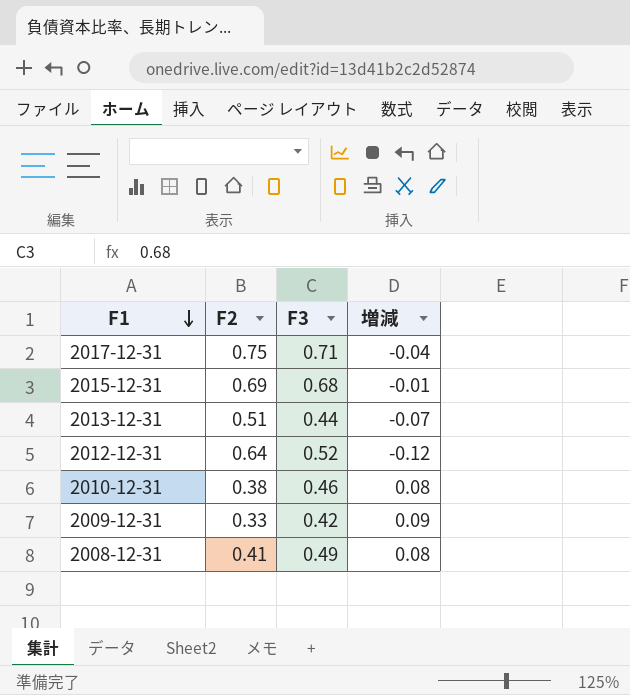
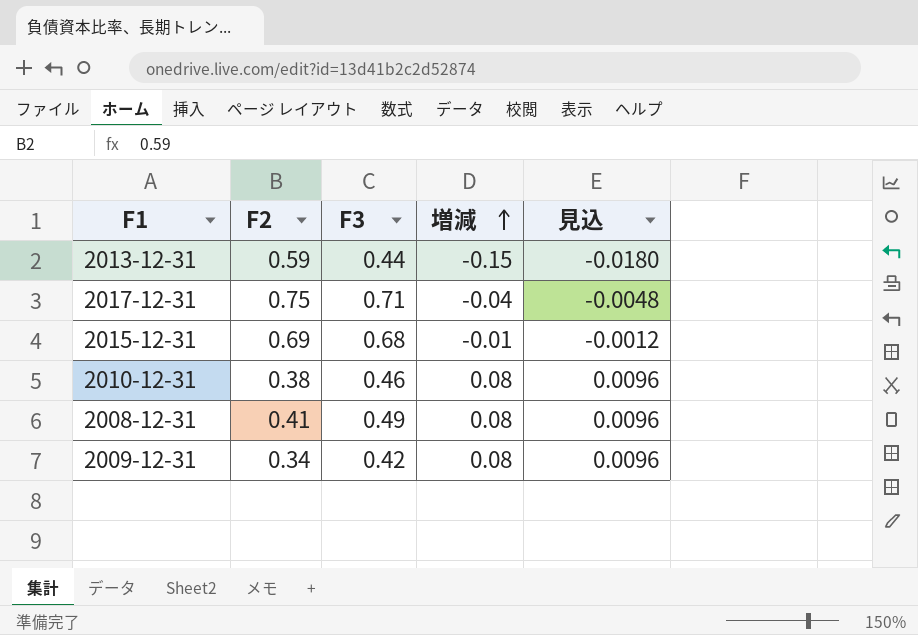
row order: F1 descending -> 増減 ascending
column 見込 | formula: none -> [増減] * 0.12
row 2012-12-31: 0.64 | 0.52 | -0.12 -> none
2013-12-31 | F2: 0.51 -> 0.59
2013-12-31 | 増減: -0.07 -> -0.15
2009-12-31 | F2: 0.33 -> 0.34
2009-12-31 | 増減: 0.09 -> 0.08

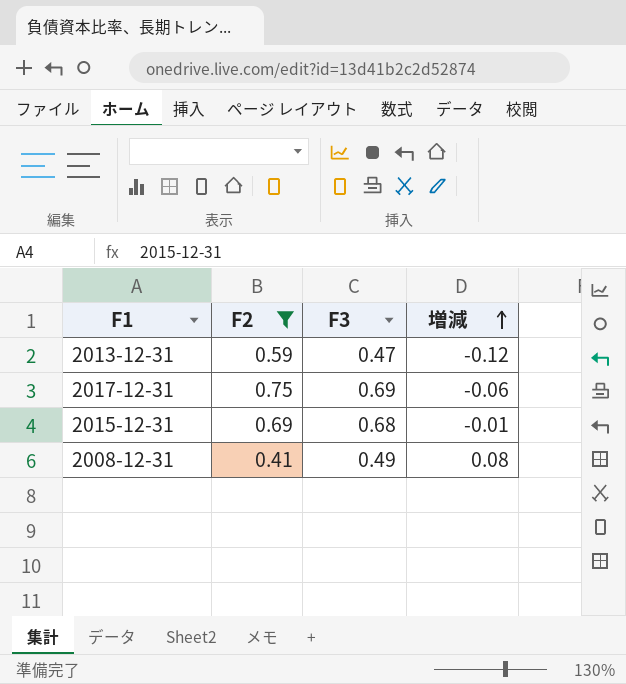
filter: none -> F2 >= 0.41
column 見込 | formula: [増減] * 0.12 -> none
2013-12-31 | F3: 0.44 -> 0.47
2013-12-31 | 増減: -0.15 -> -0.12
2017-12-31 | F3: 0.71 -> 0.69
2017-12-31 | 増減: -0.04 -> -0.06

